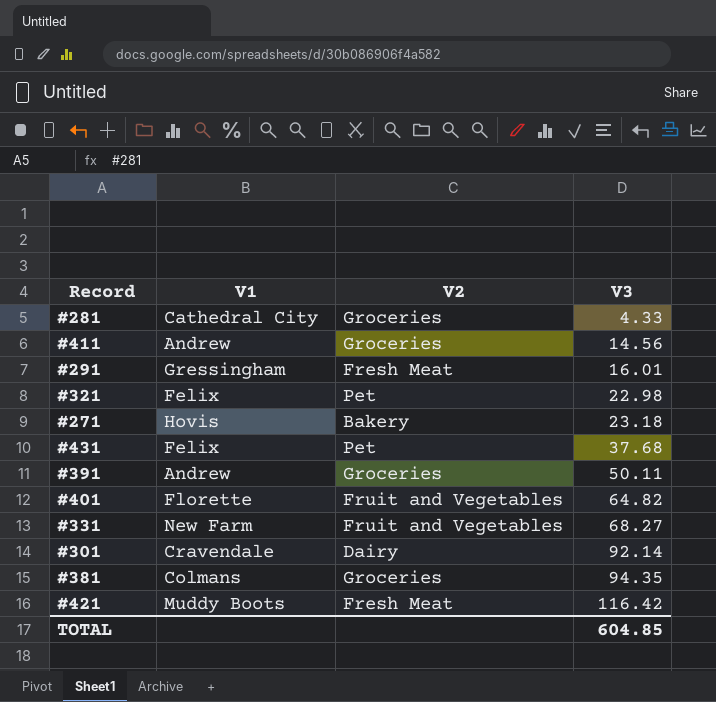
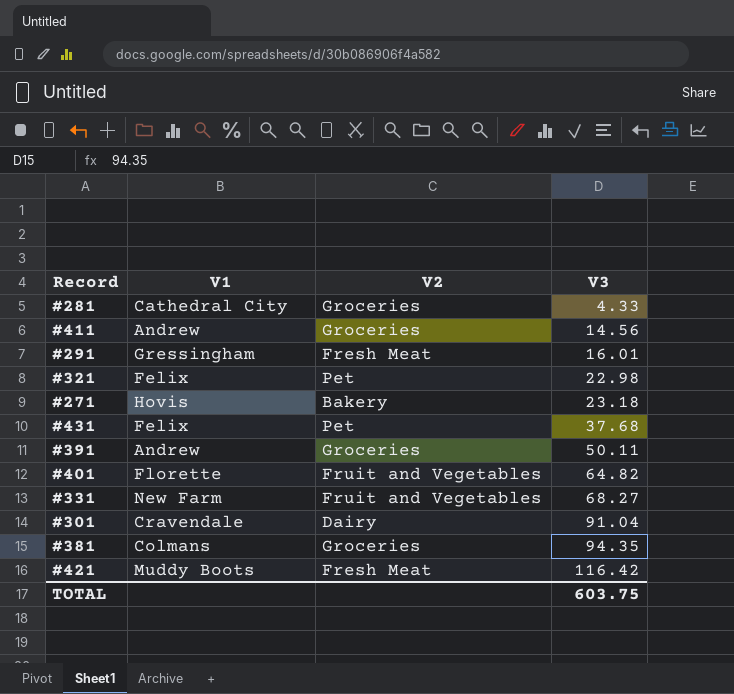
#301 | V3: 92.14 -> 91.04
TOTAL | V3: 604.85 -> 603.75

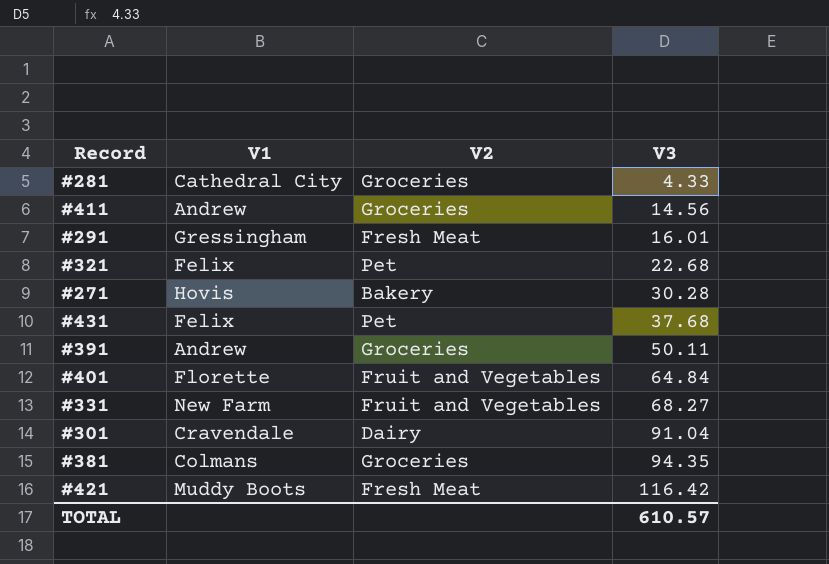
#321 | V3: 22.98 -> 22.68
#271 | V3: 23.18 -> 30.28
#401 | V3: 64.82 -> 64.84
TOTAL | V3: 603.75 -> 610.57

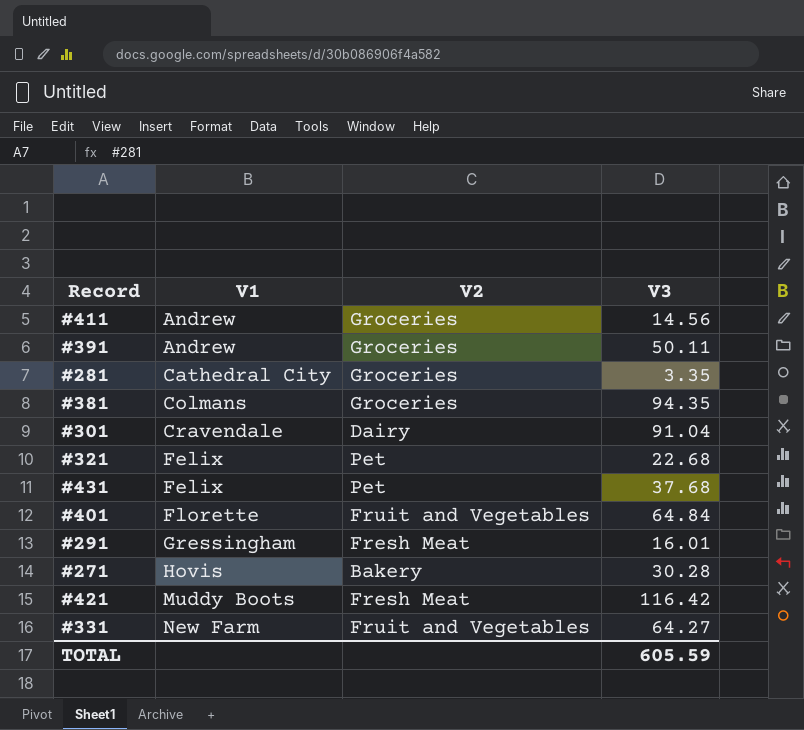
row order: V3 ascending -> V1 ascending
#281 | V3: 4.33 -> 3.35
#331 | V3: 68.27 -> 64.27
TOTAL | V3: 610.57 -> 605.59

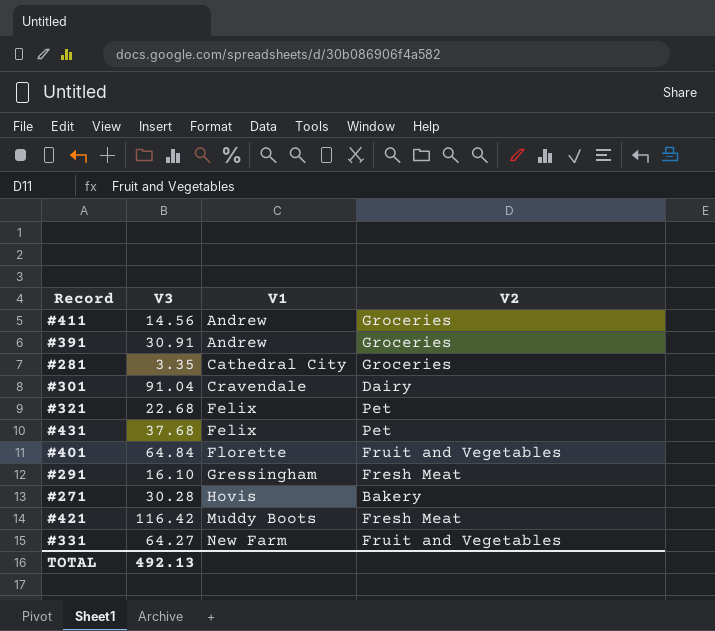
column V3 | position: 4 -> 2
row #381: Colmans | Groceries | 94.35 -> none
#391 | V3: 50.11 -> 30.91
#291 | V3: 16.01 -> 16.10
TOTAL | V3: 605.59 -> 492.13

